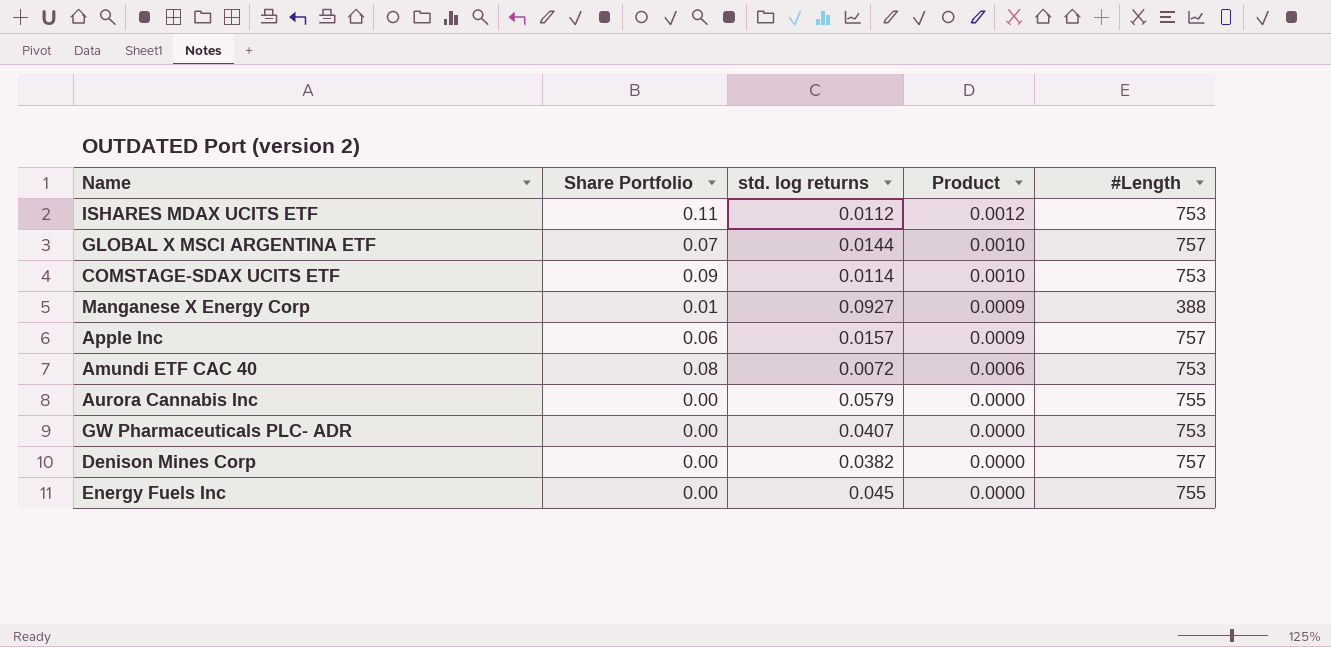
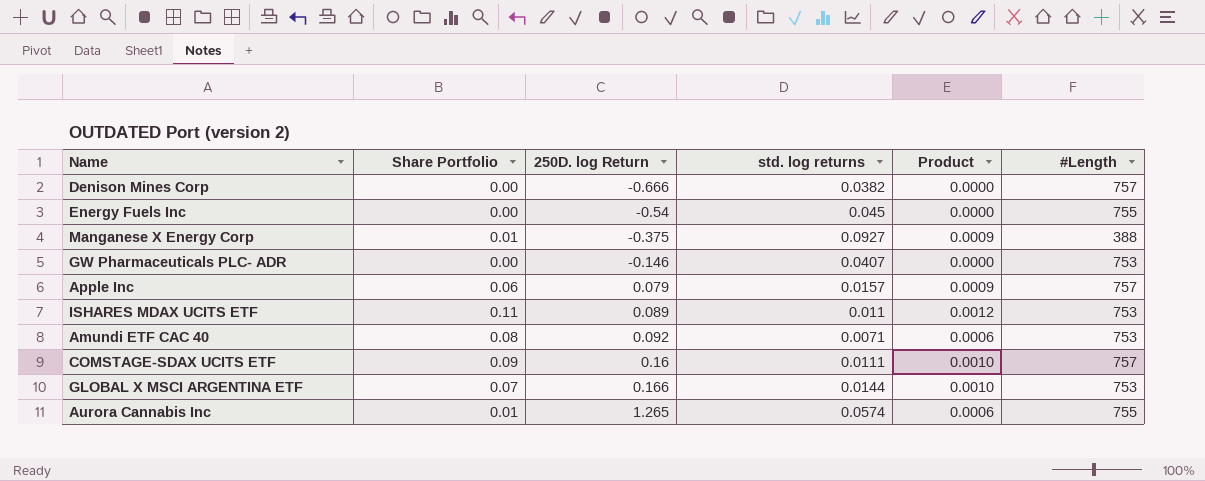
row order: Product descending -> 250D. log Return ascending
column 250D. log Return | position: none -> 3
ISHARES MDAX UCITS ETF | std. log returns: 0.0112 -> 0.011
Amundi ETF CAC 40 | std. log returns: 0.0072 -> 0.0071
COMSTAGE-SDAX UCITS ETF | std. log returns: 0.0114 -> 0.0111
COMSTAGE-SDAX UCITS ETF | #Length: 753 -> 757
GLOBAL X MSCI ARGENTINA ETF | #Length: 757 -> 753
Aurora Cannabis Inc | Share Portfolio: 0.00 -> 0.01
Aurora Cannabis Inc | std. log returns: 0.0579 -> 0.0574
Aurora Cannabis Inc | Product: 0.0000 -> 0.0006

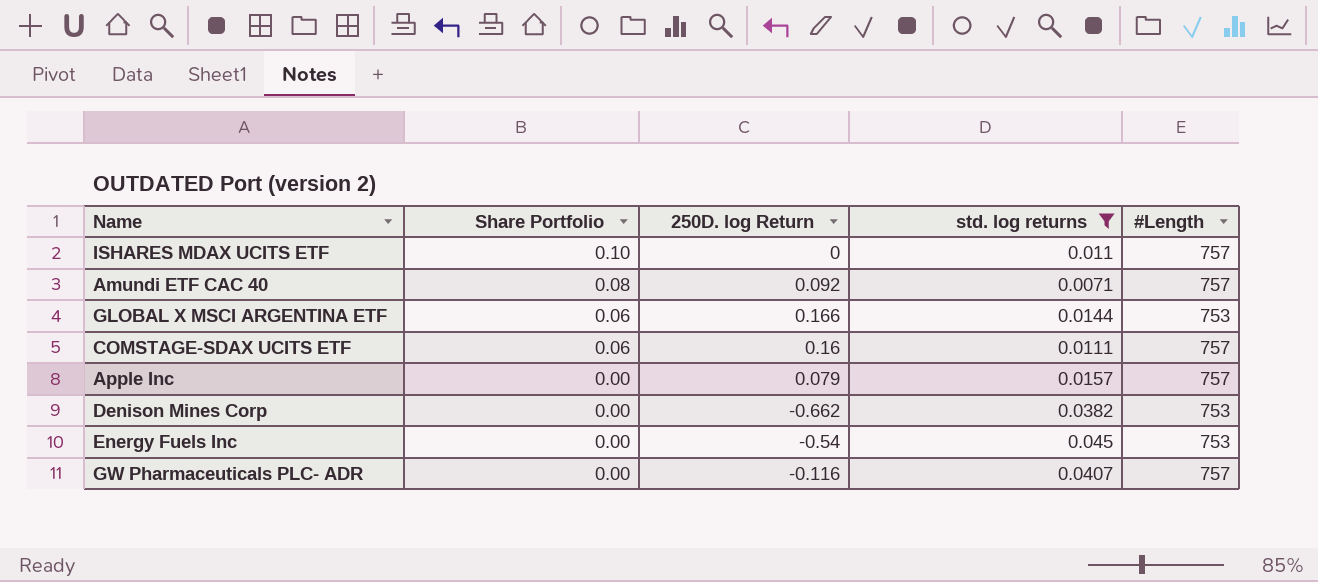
filter: none -> std. log returns <= 0.045
row order: 250D. log Return ascending -> Share Portfolio descending
column Product | formula: [Share Portfolio] * [std. log returns] -> none
ISHARES MDAX UCITS ETF | Share Portfolio: 0.11 -> 0.10
ISHARES MDAX UCITS ETF | 250D. log Return: 0.089 -> 0
ISHARES MDAX UCITS ETF | #Length: 753 -> 757
Amundi ETF CAC 40 | #Length: 753 -> 757
GLOBAL X MSCI ARGENTINA ETF | Share Portfolio: 0.07 -> 0.06
COMSTAGE-SDAX UCITS ETF | Share Portfolio: 0.09 -> 0.06
Apple Inc | Share Portfolio: 0.06 -> 0.00
Denison Mines Corp | 250D. log Return: -0.666 -> -0.662
Denison Mines Corp | #Length: 757 -> 753
Energy Fuels Inc | #Length: 755 -> 753
GW Pharmaceuticals PLC- ADR | 250D. log Return: -0.146 -> -0.116
GW Pharmaceuticals PLC- ADR | #Length: 753 -> 757

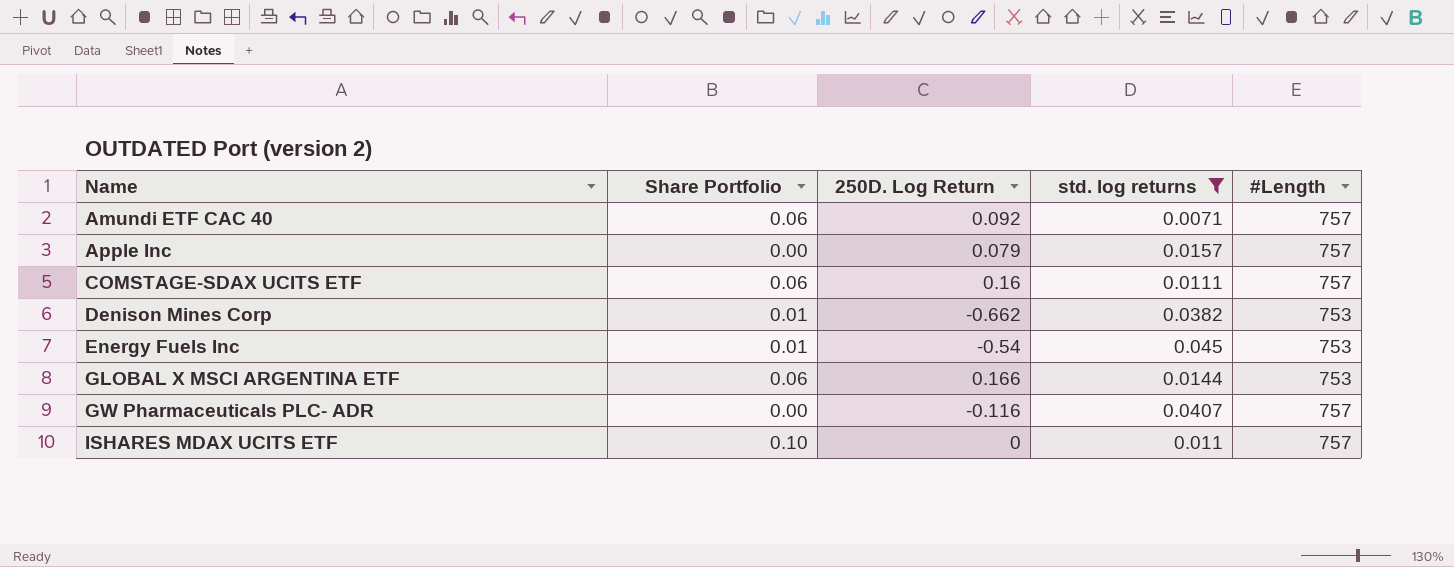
row order: Share Portfolio descending -> Name ascending
column name: 250D. log Return -> 250D. Log Return
Amundi ETF CAC 40 | Share Portfolio: 0.08 -> 0.06
Denison Mines Corp | Share Portfolio: 0.00 -> 0.01
Energy Fuels Inc | Share Portfolio: 0.00 -> 0.01

